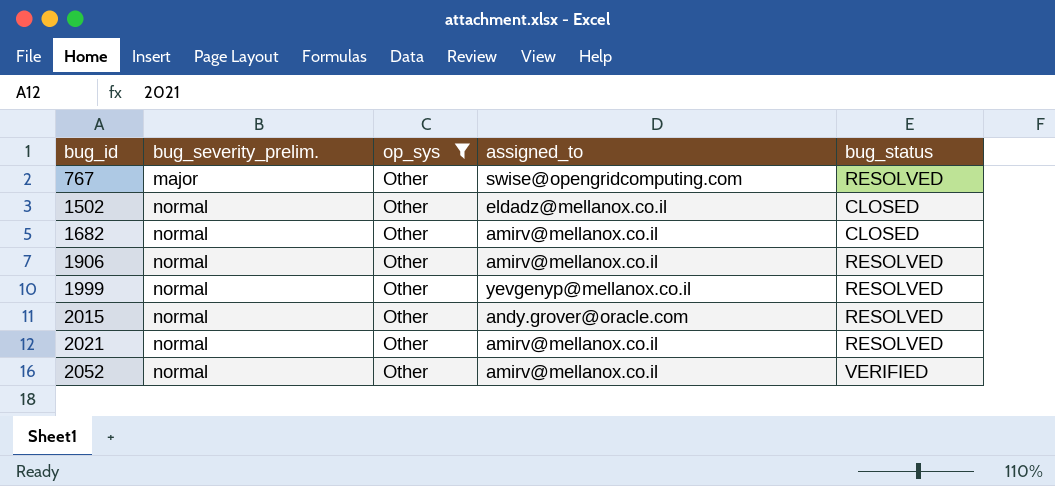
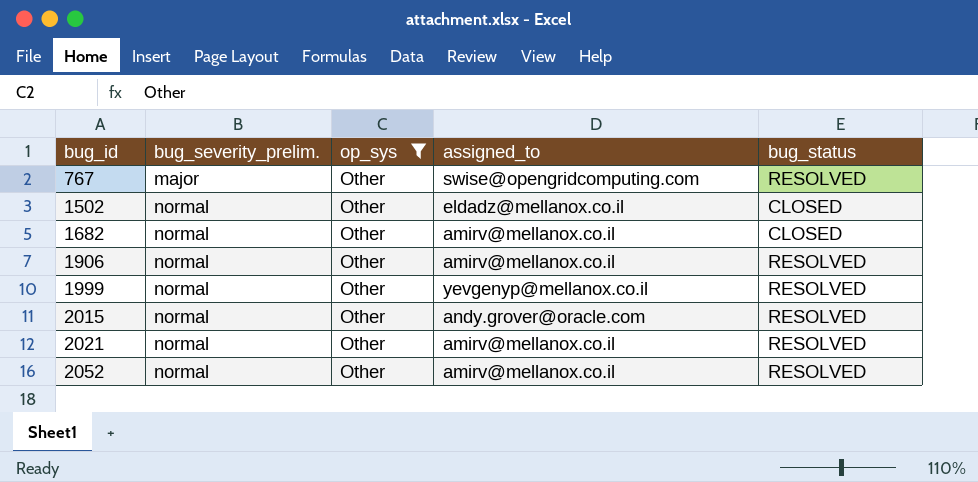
2052 | bug_status: VERIFIED -> RESOLVED

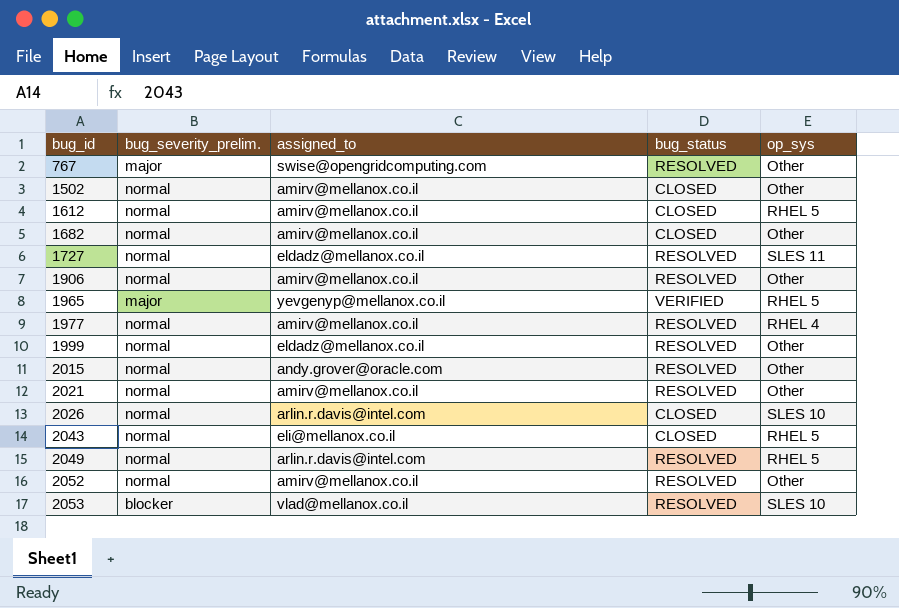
filter: op_sys = Other -> none
column op_sys | position: 3 -> 5
1502 | assigned_to: eldadz@mellanox.co.il -> amirv@mellanox.co.il
1999 | assigned_to: yevgenyp@mellanox.co.il -> eldadz@mellanox.co.il

